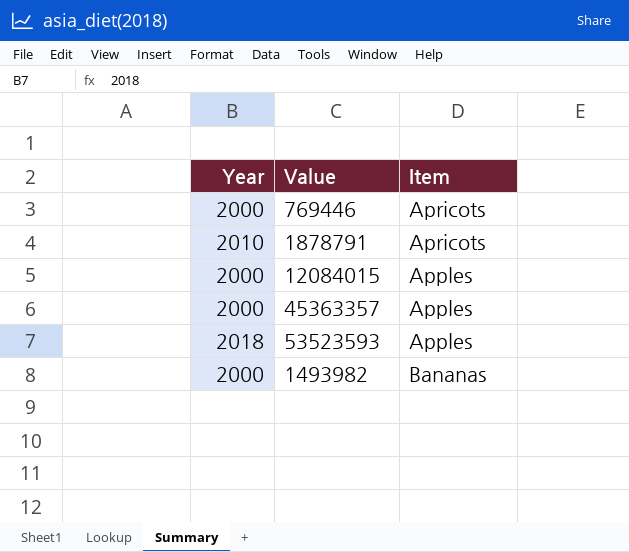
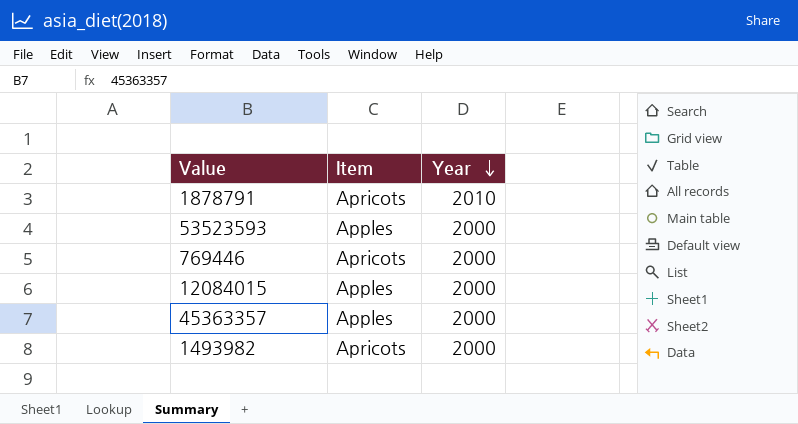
row order: none -> Year descending
column Year | position: 1 -> 3
53523593 | Year: 2018 -> 2000
1493982 | Item: Bananas -> Apricots

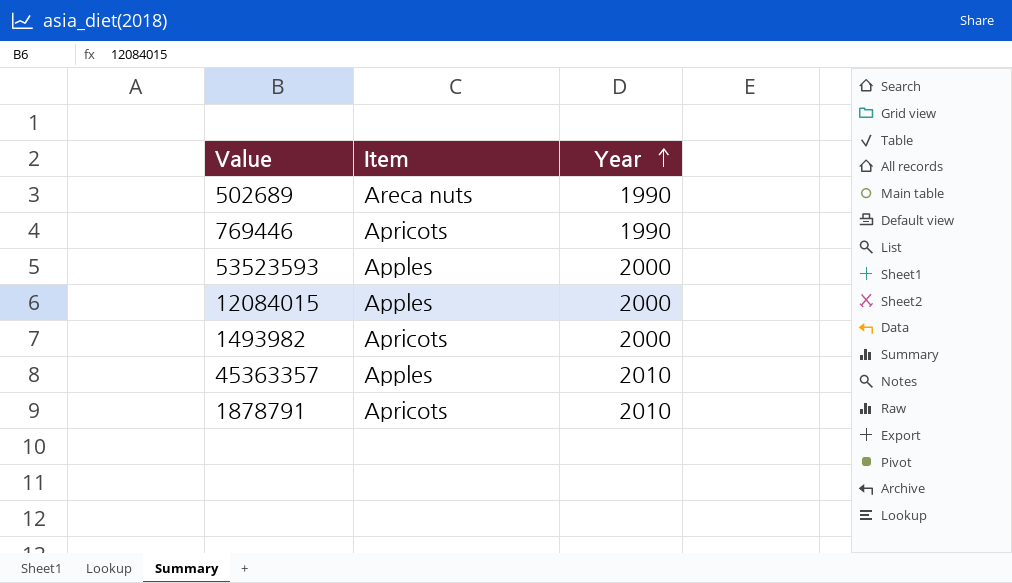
row order: Year descending -> Year ascending
row 502689: none -> Areca nuts | 1990
769446 | Year: 2000 -> 1990
45363357 | Year: 2000 -> 2010

